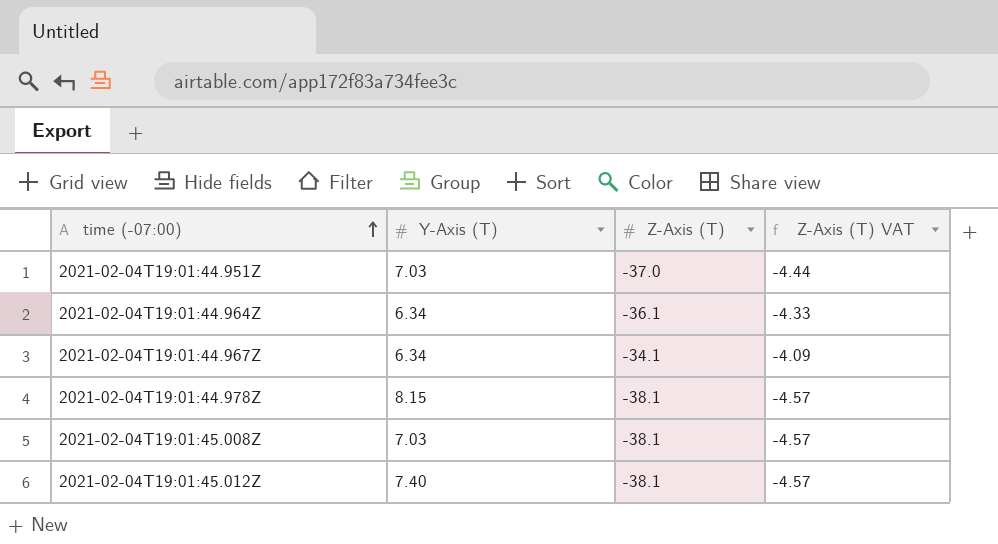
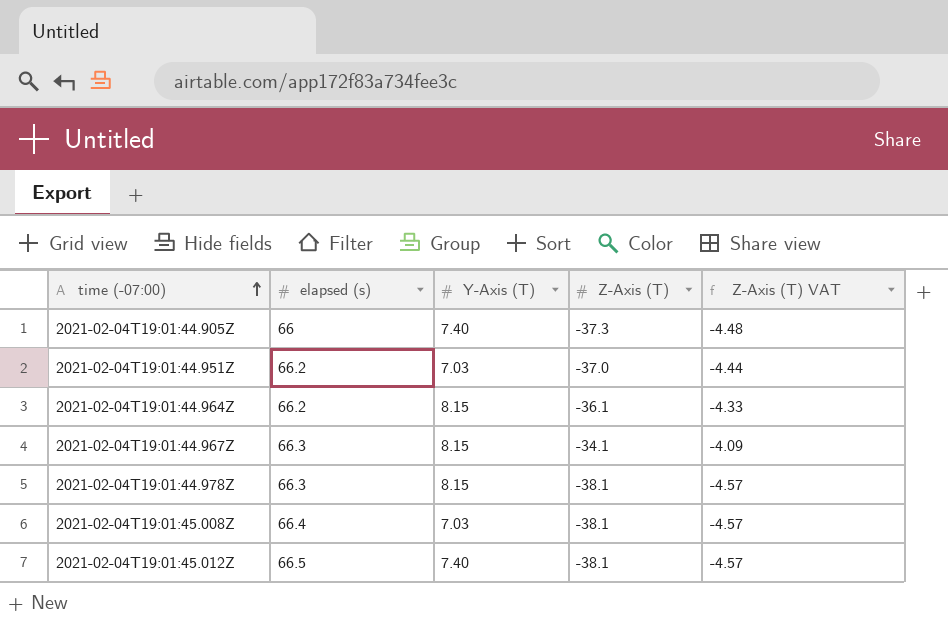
column elapsed (s) | position: none -> 2
row 2021-02-04T19:01:44.905Z: none -> 66 | 7.40 | -37.3 | -4.48
2021-02-04T19:01:44.964Z | Y-Axis (T): 6.34 -> 8.15
2021-02-04T19:01:44.967Z | Y-Axis (T): 6.34 -> 8.15

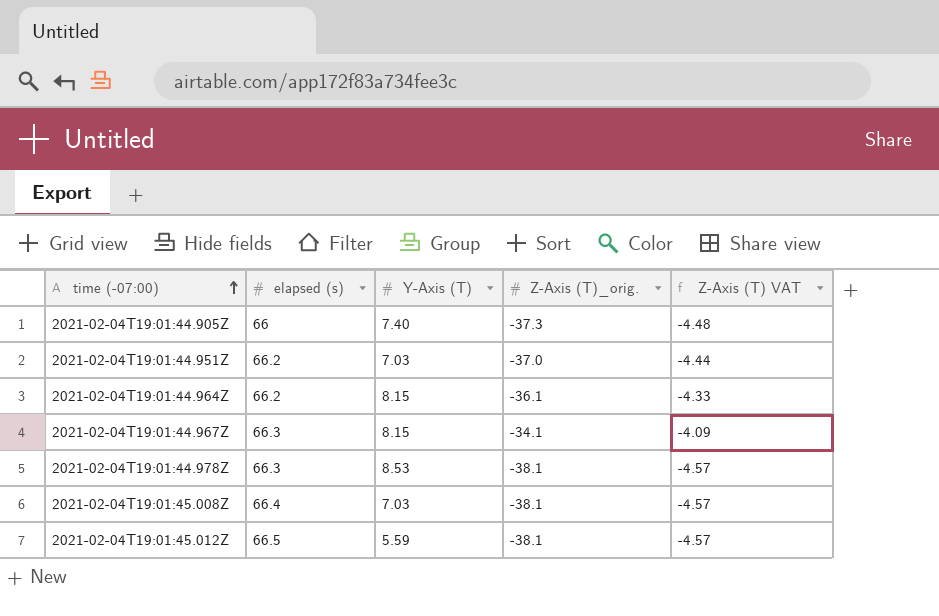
column name: Z-Axis (T) -> Z-Axis (T)_orig.
2021-02-04T19:01:44.978Z | Y-Axis (T): 8.15 -> 8.53
2021-02-04T19:01:45.012Z | Y-Axis (T): 7.40 -> 5.59

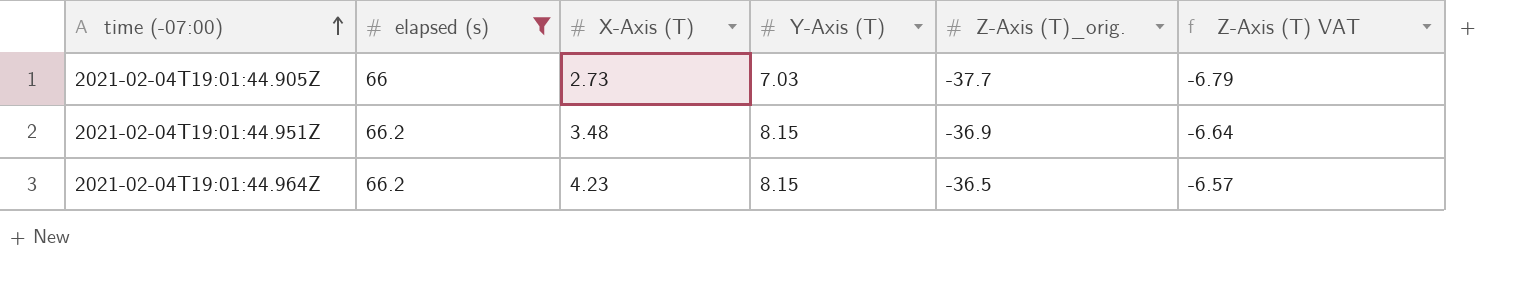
filter: none -> elapsed (s) <= 66.2
column X-Axis (T) | position: none -> 3
column Z-Axis (T) VAT | formula: [Z-Axis (T)_orig.] * 0.12 -> [Z-Axis (T)_orig.] * 0.18
2021-02-04T19:01:44.905Z | Y-Axis (T): 7.40 -> 7.03
2021-02-04T19:01:44.905Z | Z-Axis (T)_orig.: -37.3 -> -37.7
2021-02-04T19:01:44.951Z | Y-Axis (T): 7.03 -> 8.15
2021-02-04T19:01:44.951Z | Z-Axis (T)_orig.: -37.0 -> -36.9
2021-02-04T19:01:44.964Z | Z-Axis (T)_orig.: -36.1 -> -36.5

